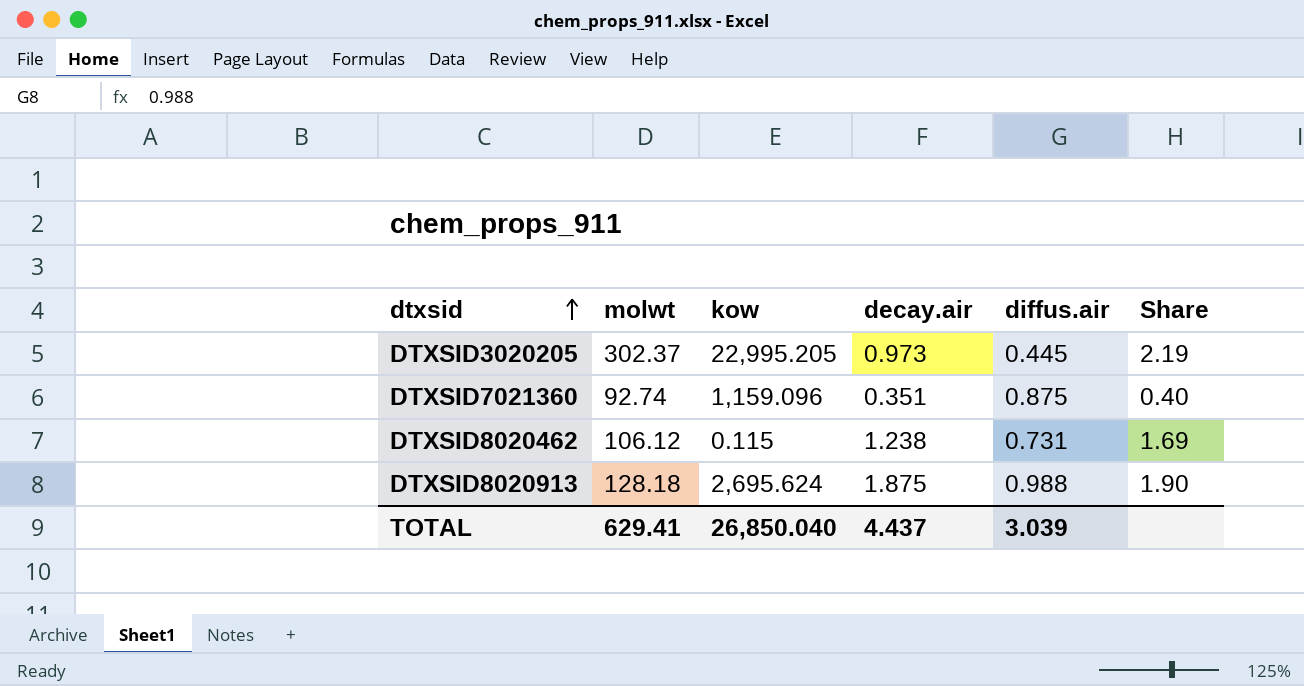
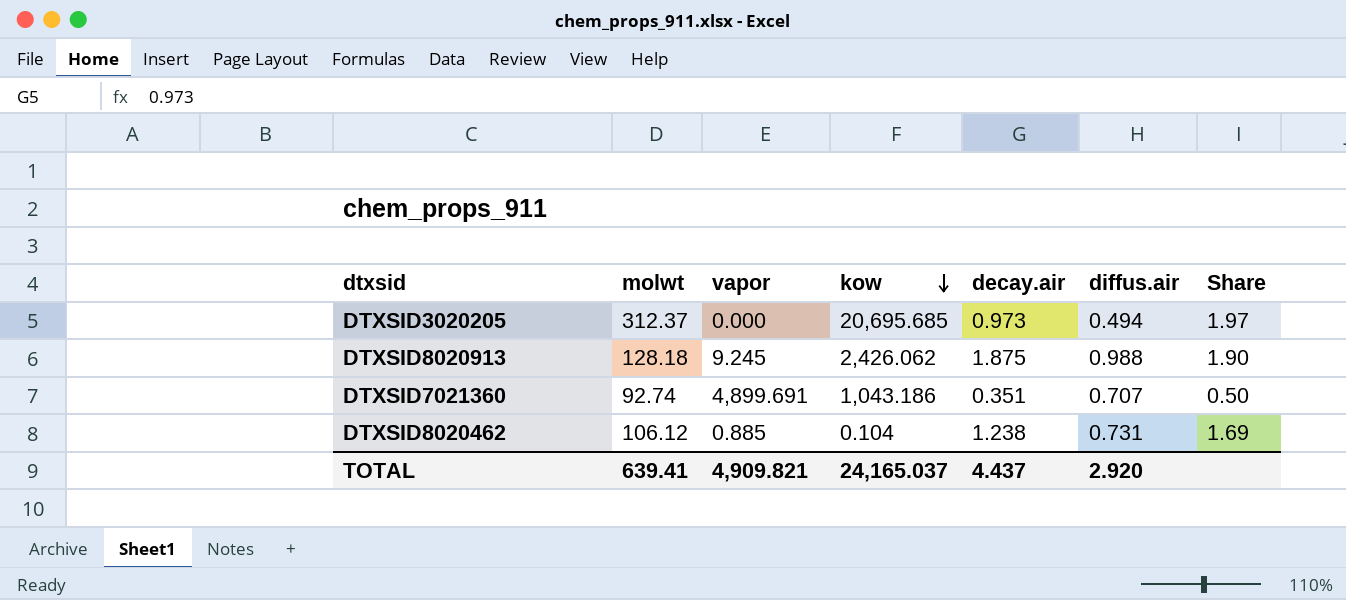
row order: dtxsid ascending -> kow descending
column vapor | position: none -> 3
DTXSID3020205 | molwt: 302.37 -> 312.37
DTXSID3020205 | kow: 22,995.205 -> 20,695.685
DTXSID3020205 | diffus.air: 0.445 -> 0.494
DTXSID3020205 | Share: 2.19 -> 1.97
DTXSID8020913 | kow: 2,695.624 -> 2,426.062
DTXSID7021360 | kow: 1,159.096 -> 1,043.186
DTXSID7021360 | diffus.air: 0.875 -> 0.707
DTXSID7021360 | Share: 0.40 -> 0.50
DTXSID8020462 | kow: 0.115 -> 0.104
TOTAL | molwt: 629.41 -> 639.41
TOTAL | kow: 26,850.040 -> 24,165.037
TOTAL | diffus.air: 3.039 -> 2.920

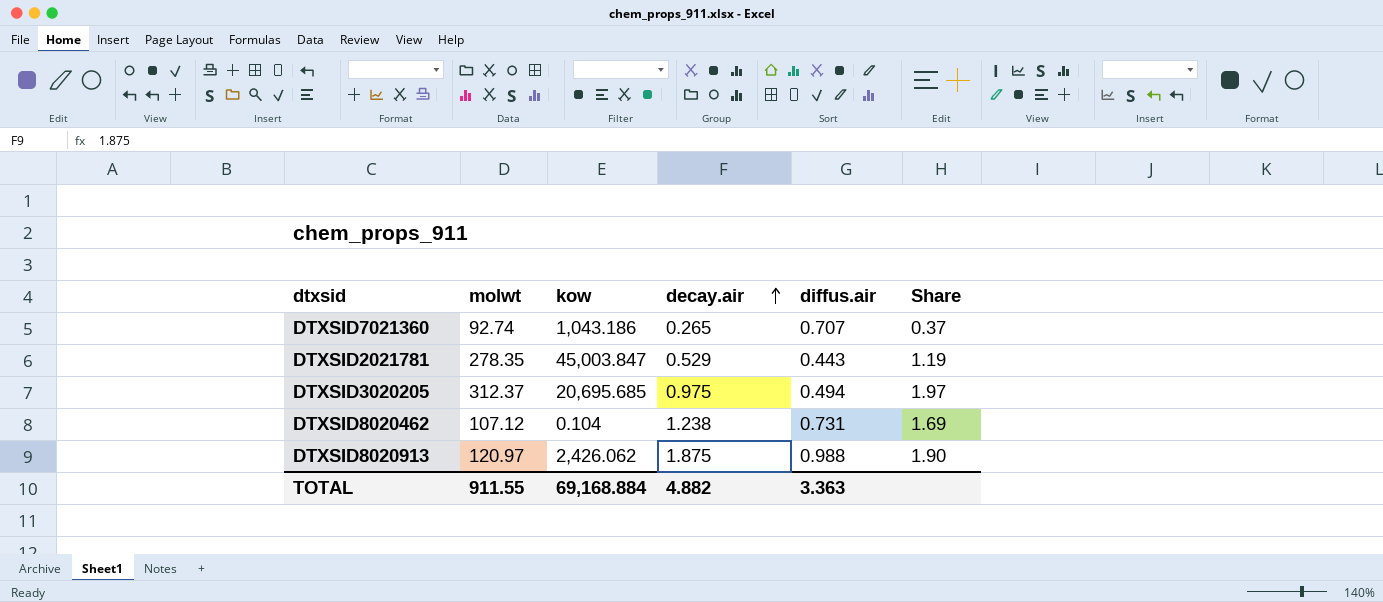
row order: kow descending -> decay.air ascending
column vapor | position: 3 -> none
DTXSID7021360 | decay.air: 0.351 -> 0.265
DTXSID7021360 | Share: 0.50 -> 0.37
row DTXSID2021781: none -> 278.35 | 45,003.847 | 0.529 | 0.443 | 1.19
DTXSID3020205 | decay.air: 0.973 -> 0.975
DTXSID8020462 | molwt: 106.12 -> 107.12
DTXSID8020913 | molwt: 128.18 -> 120.97
TOTAL | molwt: 639.41 -> 911.55
TOTAL | kow: 24,165.037 -> 69,168.884
TOTAL | decay.air: 4.437 -> 4.882
TOTAL | diffus.air: 2.920 -> 3.363

